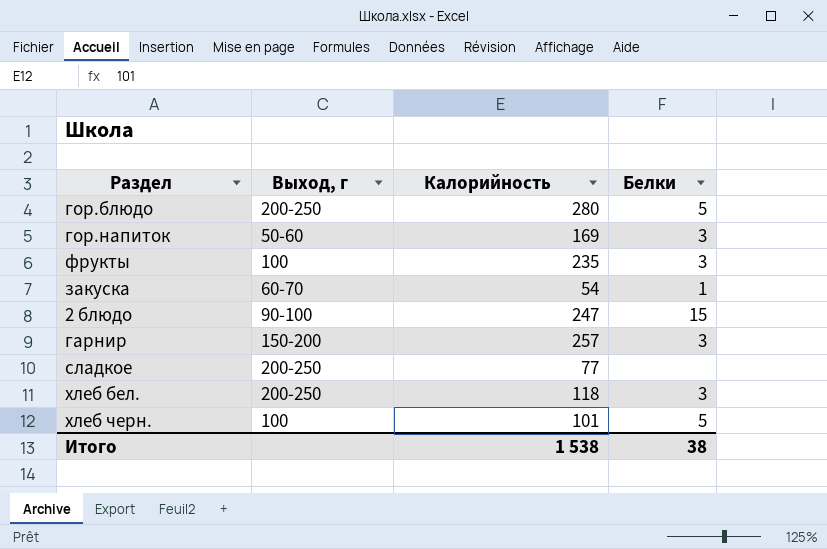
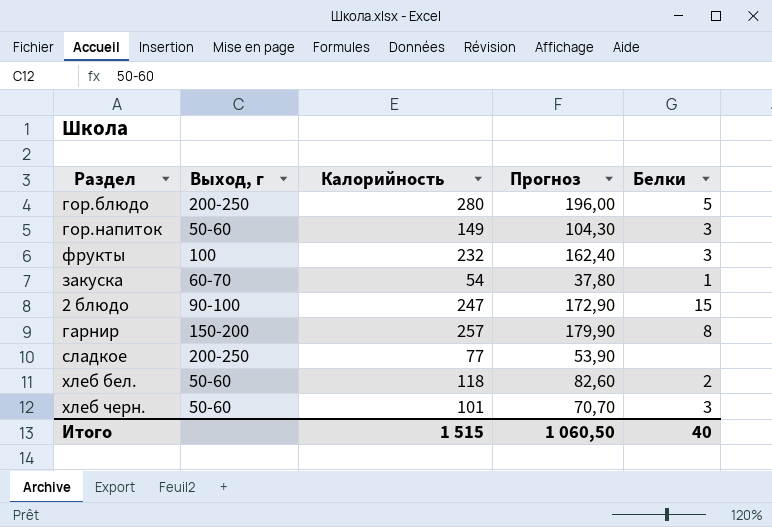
column Прогноз | formula: none -> [Калорийность] * 0,7
гор.напиток | Калорийность: 169 -> 149
фрукты | Калорийность: 235 -> 232
гарнир | Белки: 3 -> 8
хлеб бел. | Выход, г: 200-250 -> 50-60
хлеб бел. | Белки: 3 -> 2
хлеб черн. | Выход, г: 100 -> 50-60
хлеб черн. | Белки: 5 -> 3
Итого | Калорийность: 1 538 -> 1 515
Итого | Белки: 38 -> 40

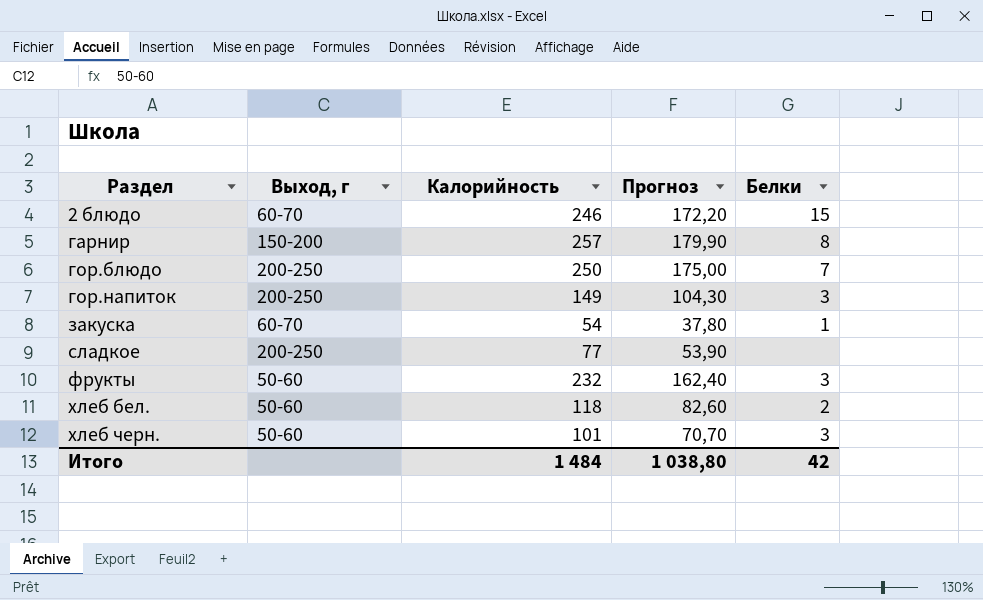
row order: none -> Раздел ascending
2 блюдо | Выход, г: 90-100 -> 60-70
2 блюдо | Калорийность: 247 -> 246
2 блюдо | Прогноз: 172,90 -> 172,20
гор.блюдо | Калорийность: 280 -> 250
гор.блюдо | Прогноз: 196,00 -> 175,00
гор.блюдо | Белки: 5 -> 7
гор.напиток | Выход, г: 50-60 -> 200-250
фрукты | Выход, г: 100 -> 50-60
Итого | Калорийность: 1 515 -> 1 484
Итого | Прогноз: 1 060,50 -> 1 038,80
Итого | Белки: 40 -> 42

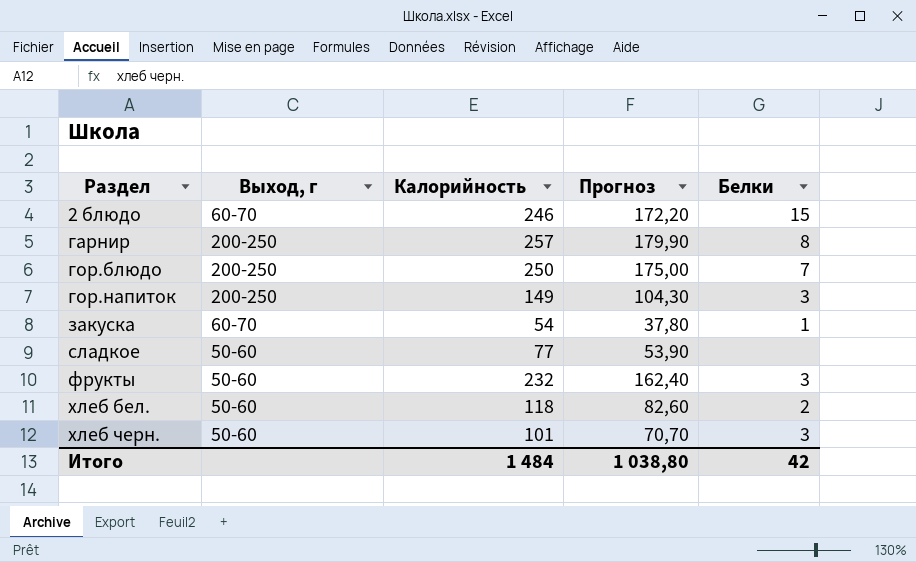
гарнир | Выход, г: 150-200 -> 200-250
сладкое | Выход, г: 200-250 -> 50-60

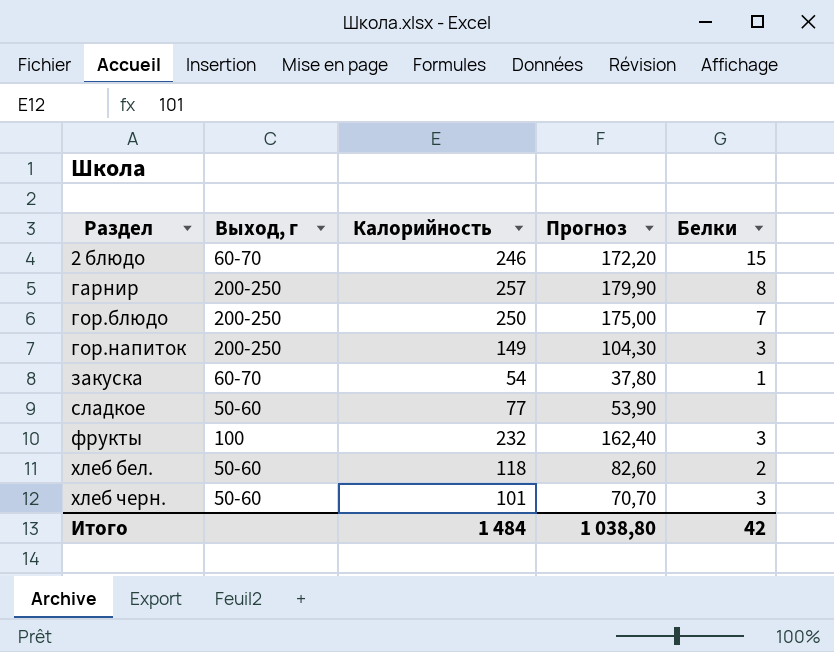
фрукты | Выход, г: 50-60 -> 100

